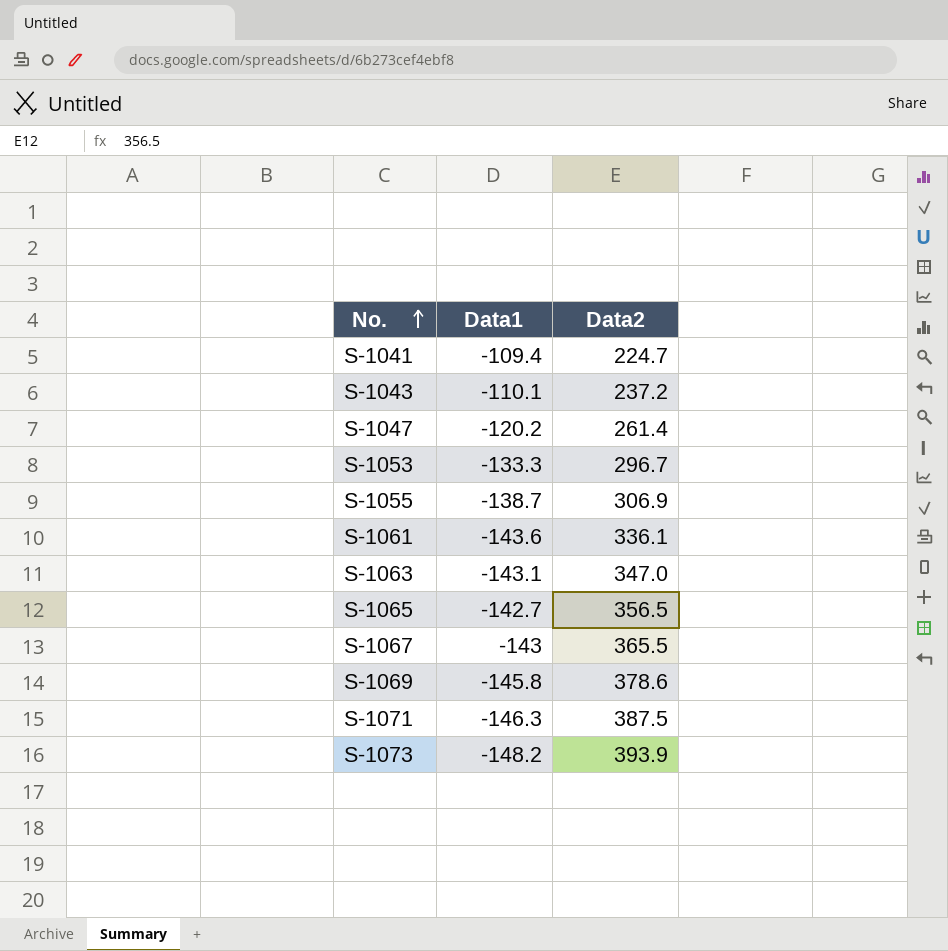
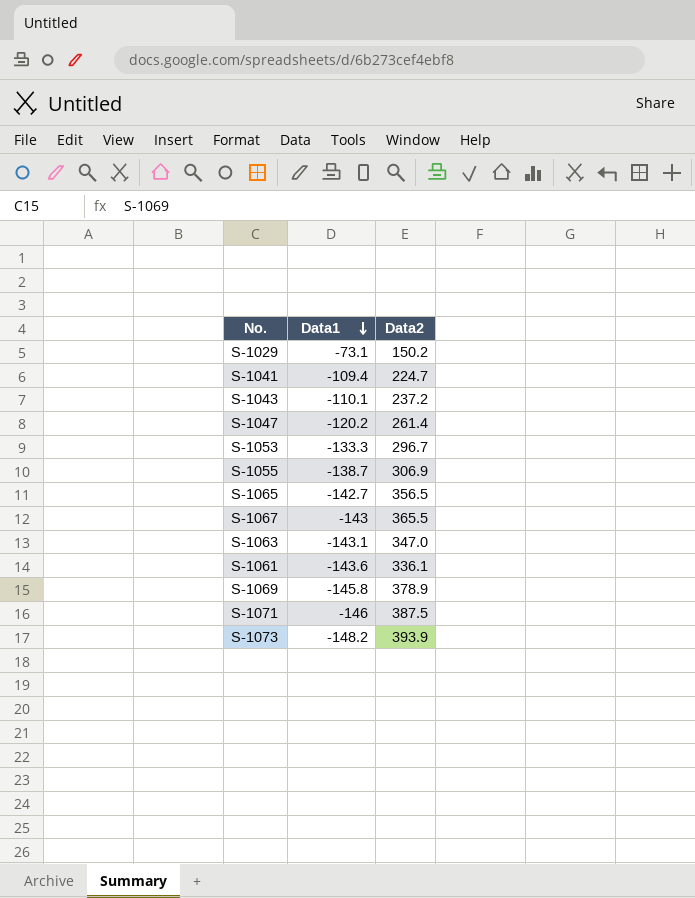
row order: No. ascending -> Data1 descending
row S-1029: none -> -73.1 | 150.2
S-1069 | Data2: 378.6 -> 378.9
S-1071 | Data1: -146.3 -> -146

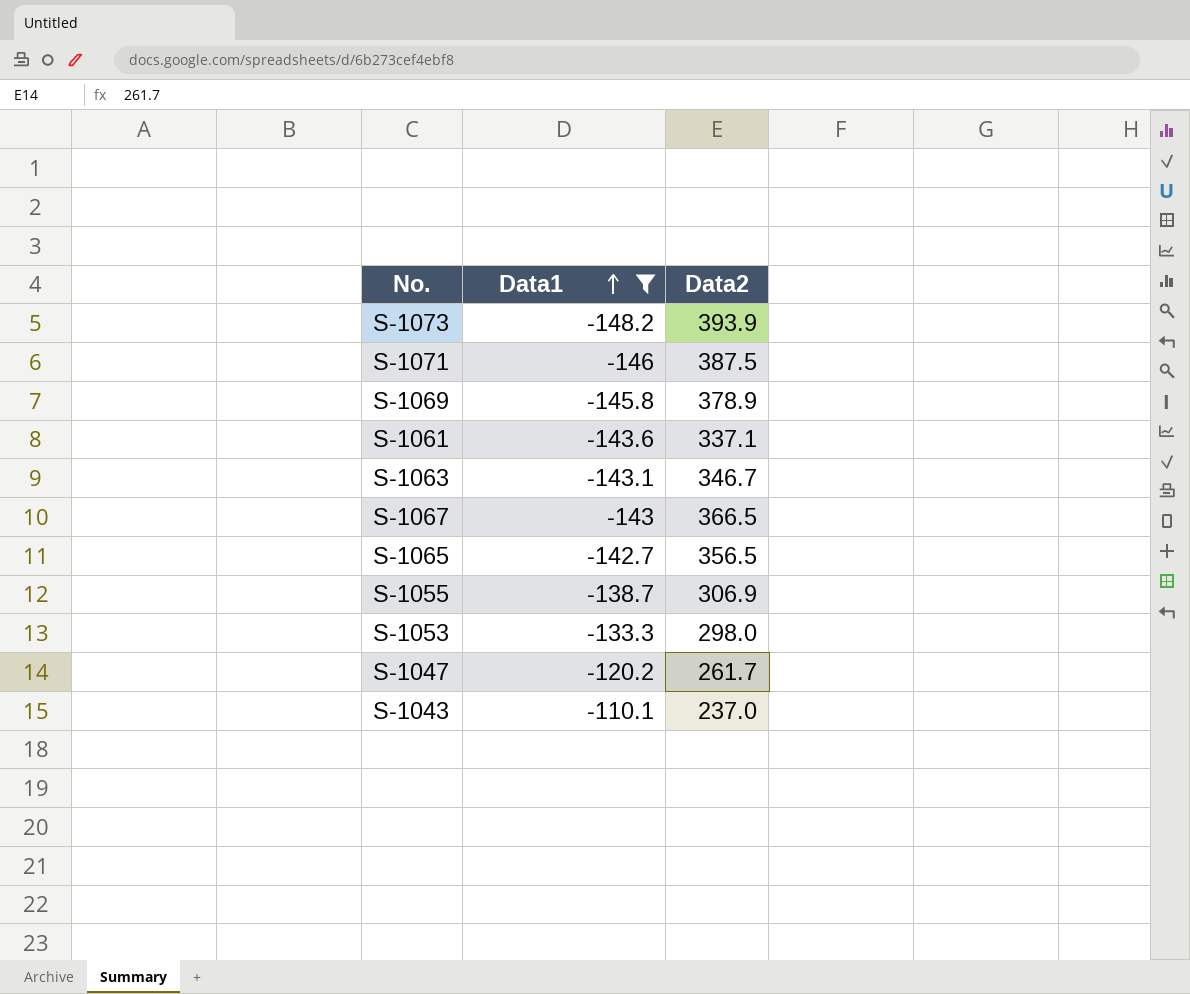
filter: none -> Data1 <= -110.1
row order: Data1 descending -> Data1 ascending
S-1061 | Data2: 336.1 -> 337.1
S-1063 | Data2: 347.0 -> 346.7
S-1067 | Data2: 365.5 -> 366.5
S-1053 | Data2: 296.7 -> 298.0
S-1047 | Data2: 261.4 -> 261.7
S-1043 | Data2: 237.2 -> 237.0

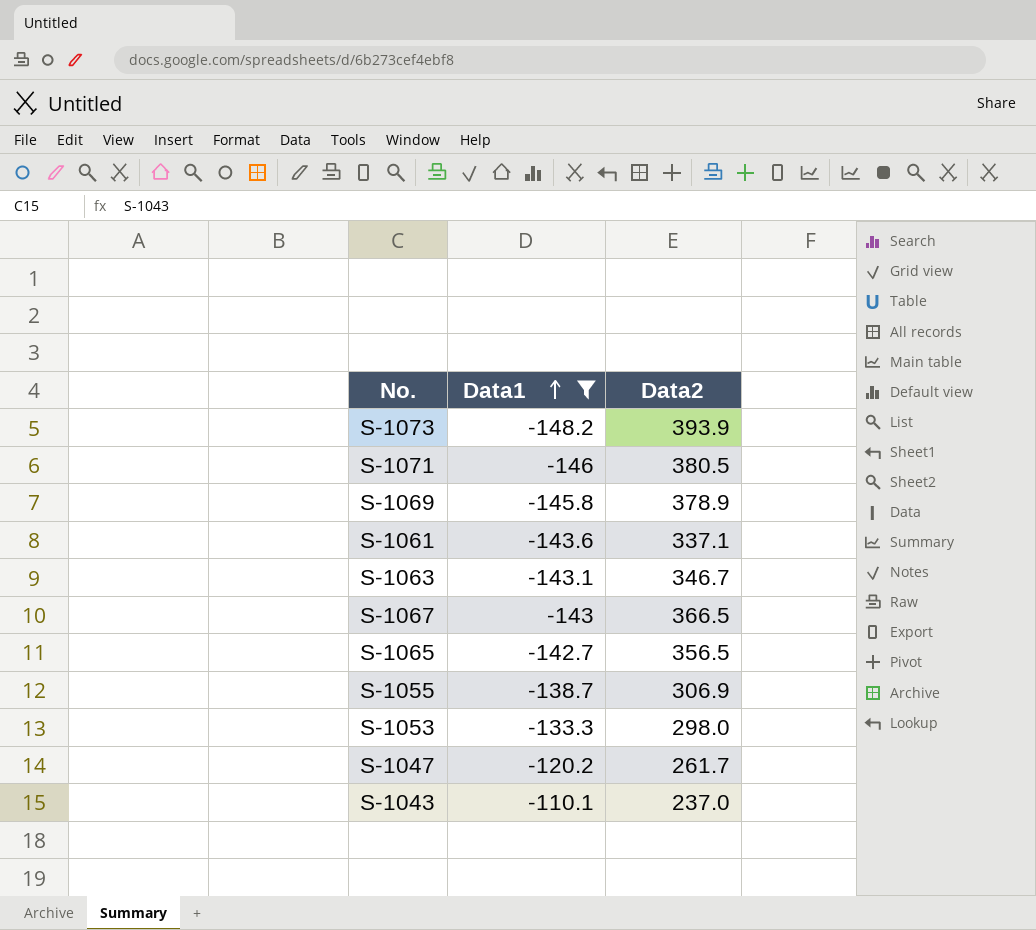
S-1071 | Data2: 387.5 -> 380.5

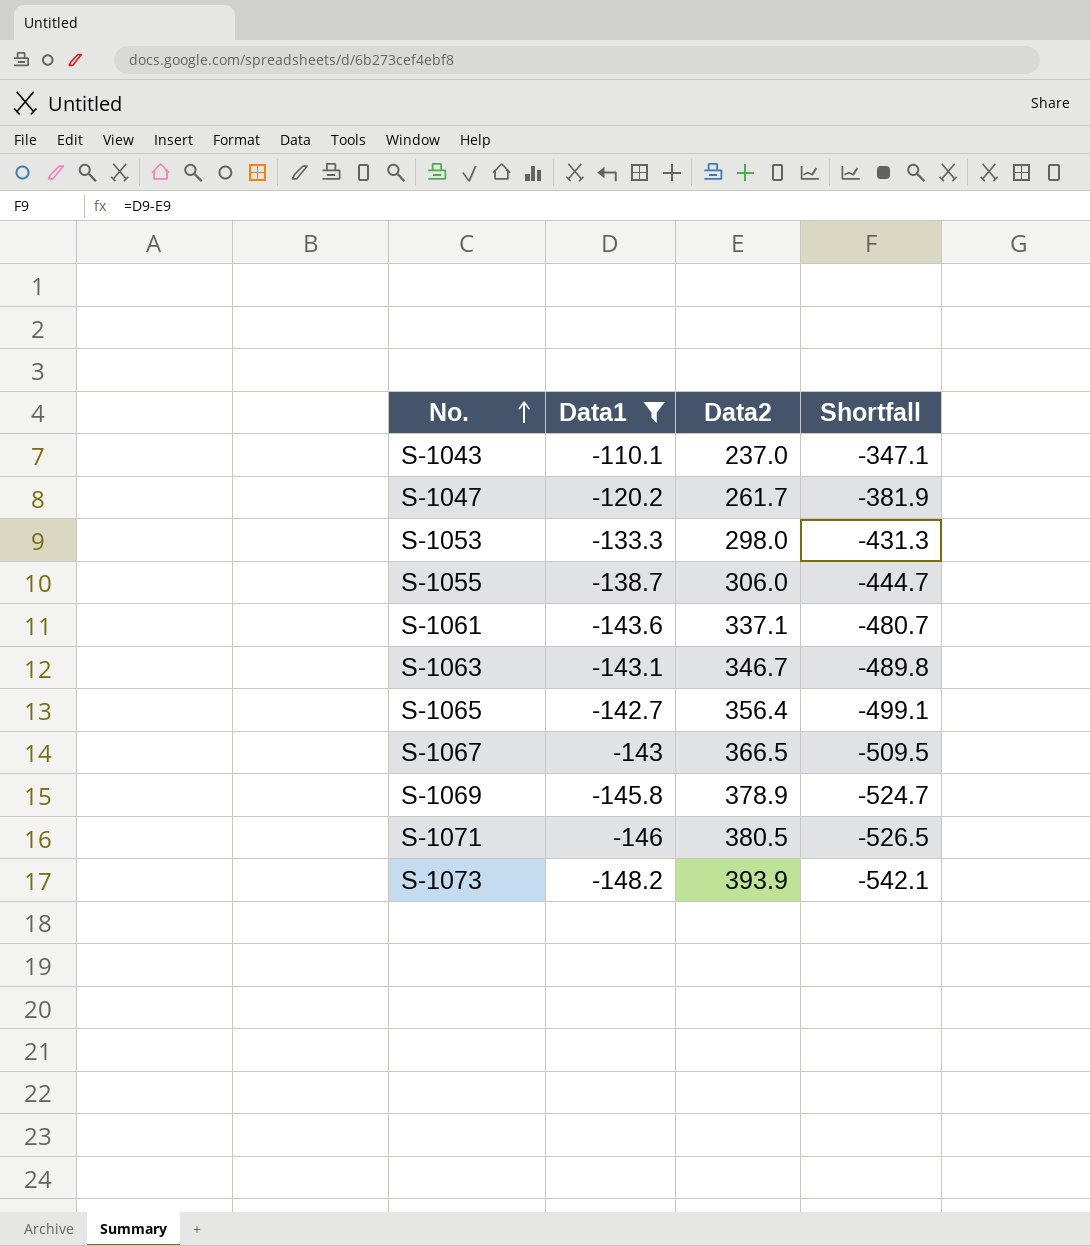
row order: Data1 ascending -> No. ascending
column Shortfall | formula: none -> [Data1] - [Data2]
S-1055 | Data2: 306.9 -> 306.0
S-1065 | Data2: 356.5 -> 356.4

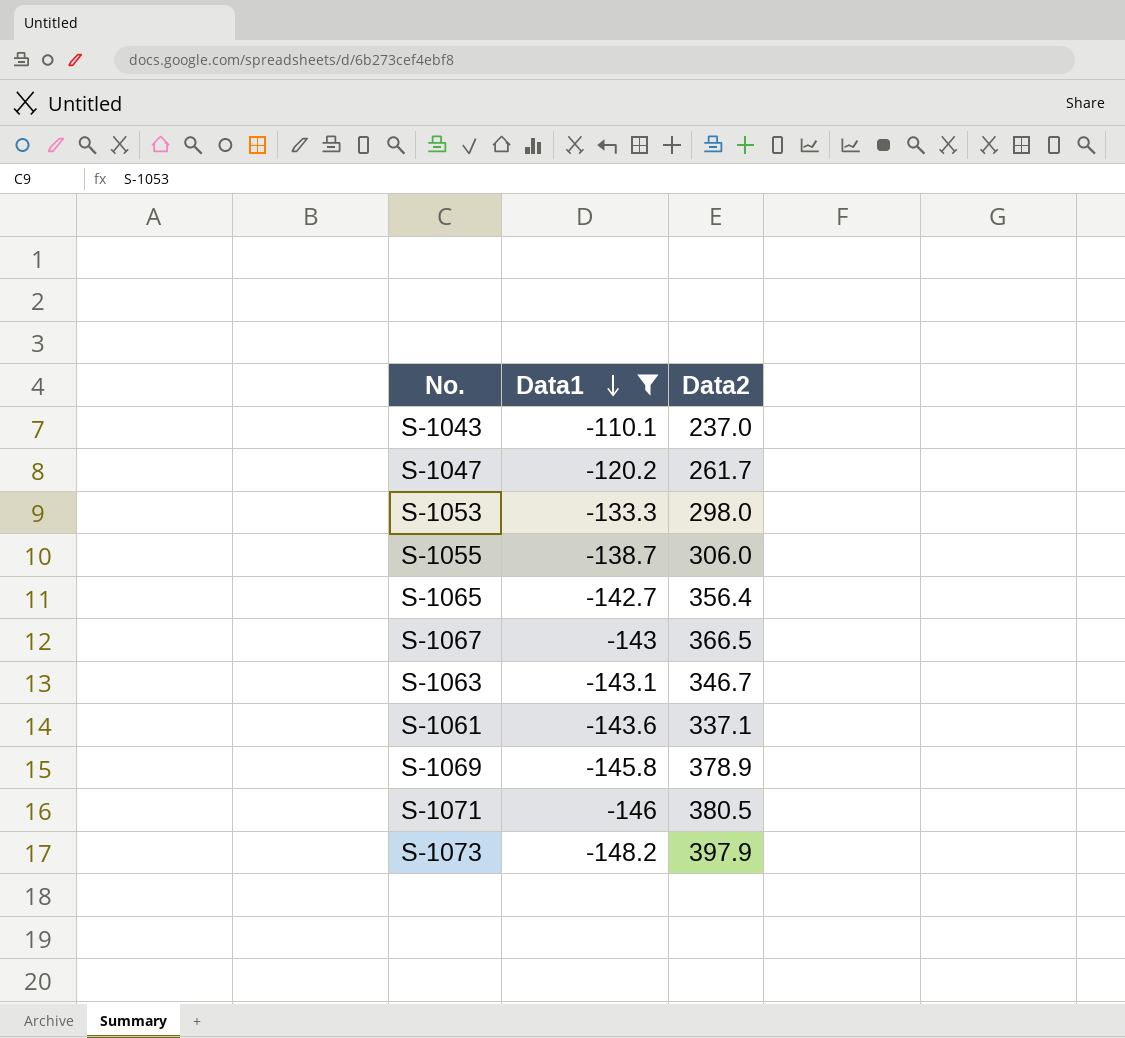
row order: No. ascending -> Data1 descending
column Shortfall | formula: [Data1] - [Data2] -> none
S-1073 | Data2: 393.9 -> 397.9

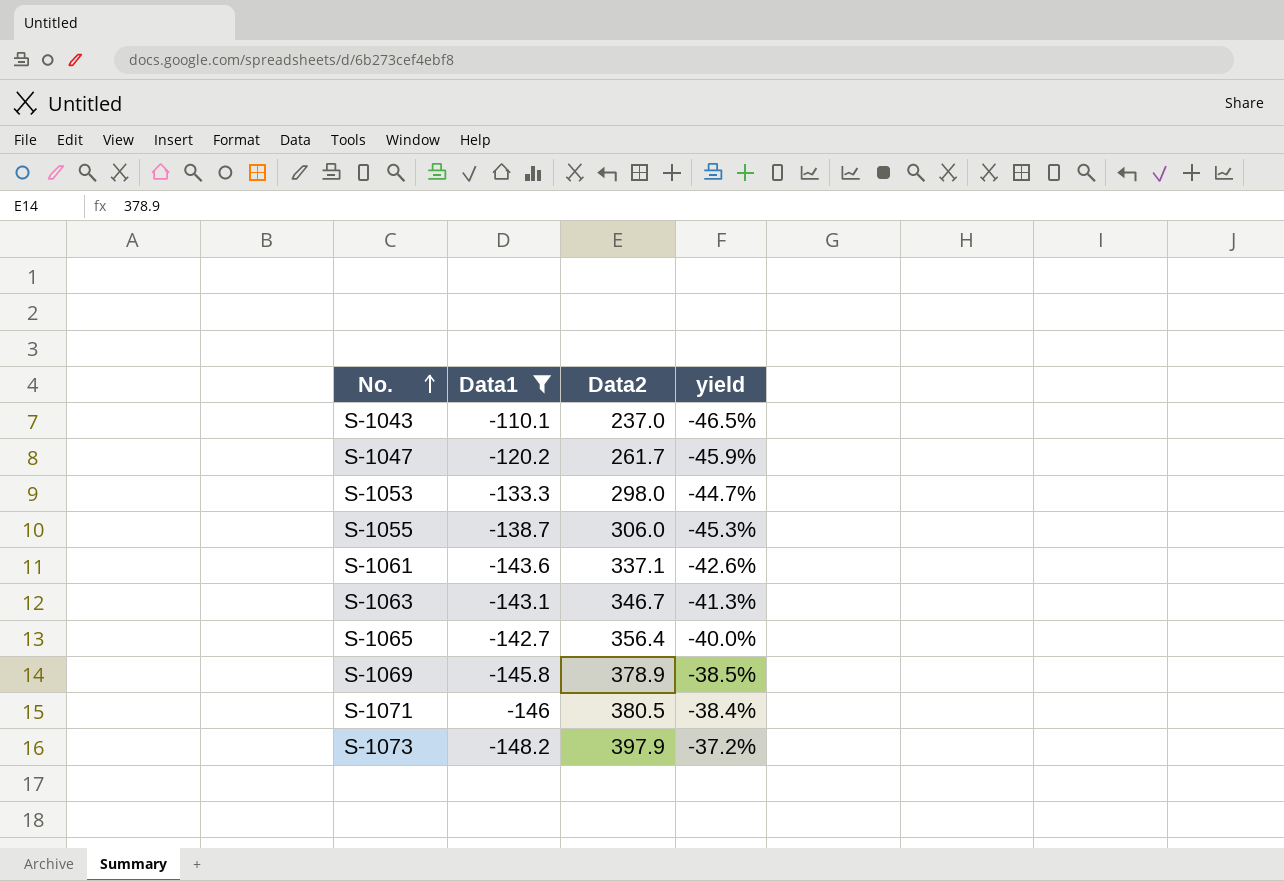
row order: Data1 descending -> No. ascending
column yield | formula: none -> [Data1] / [Data2]
row S-1067: -143 | 366.5 -> none

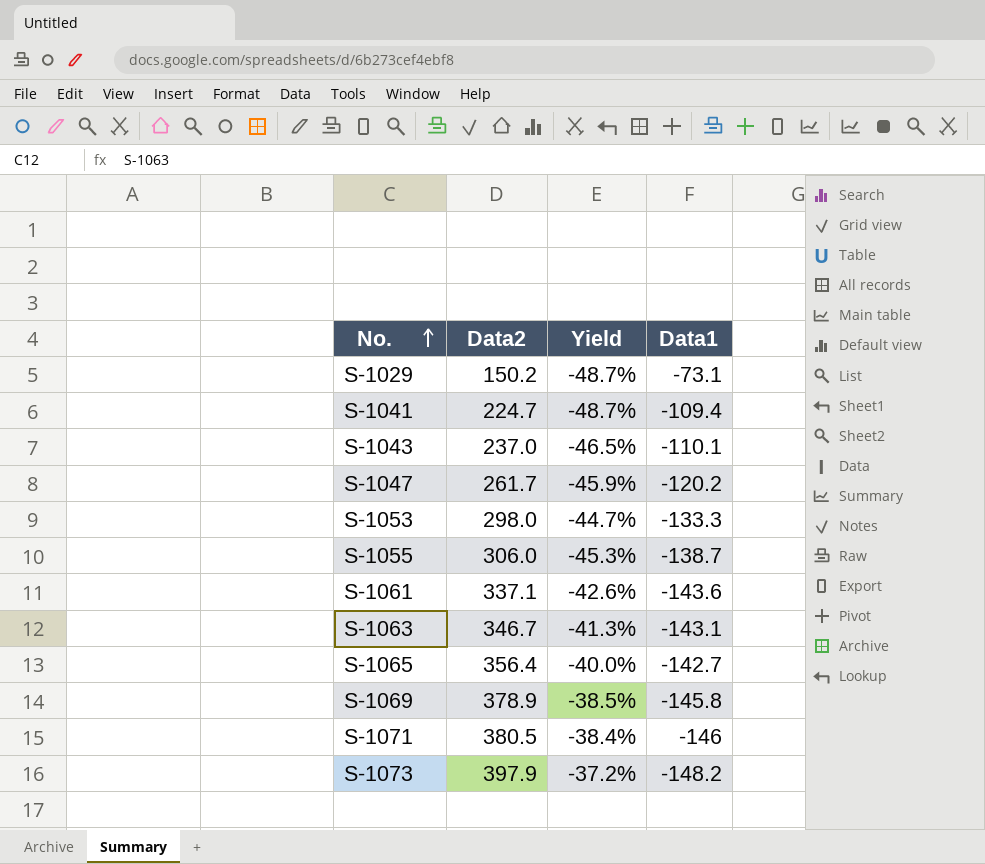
filter: Data1 <= -110.1 -> none
column name: yield -> Yield
column Data1 | position: 2 -> 4

